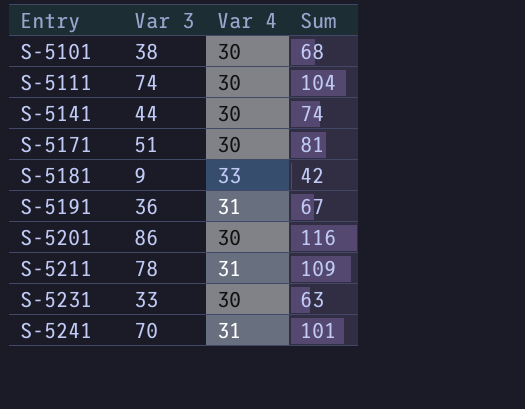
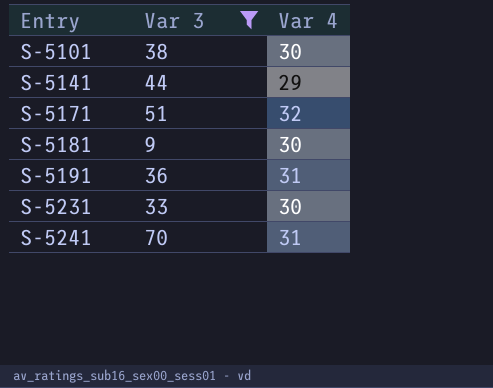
filter: none -> Var 3 <= 70
column Sum | formula: [Var 3] + [Var 4] -> none
S-5141 | Var 4: 30 -> 29
S-5171 | Var 4: 30 -> 32
S-5181 | Var 4: 33 -> 30

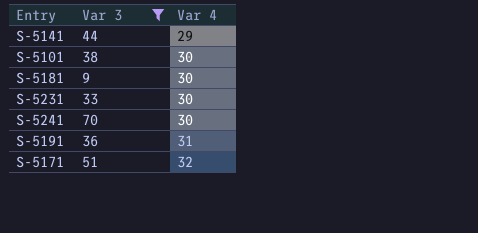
row order: Entry ascending -> Var 4 ascending
S-5241 | Var 4: 31 -> 30

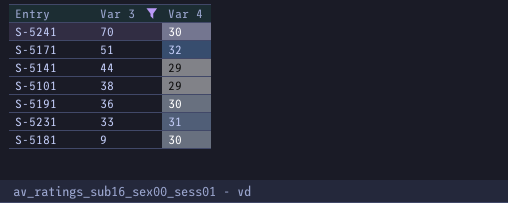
row order: Var 4 ascending -> Var 3 descending
S-5101 | Var 4: 30 -> 29
S-5191 | Var 4: 31 -> 30
S-5231 | Var 4: 30 -> 31

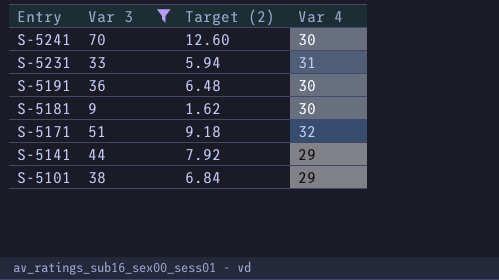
row order: Var 3 descending -> Entry descending
column Target (2) | formula: none -> [Var 3] * 0.18

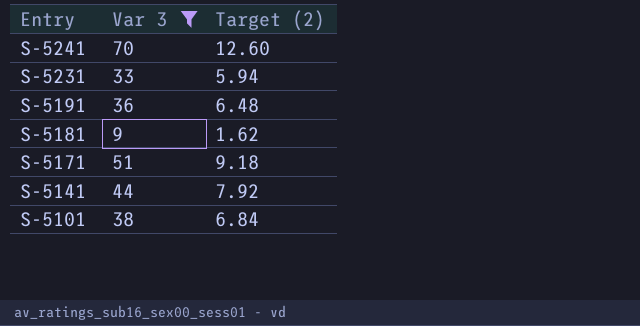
column Var 4 | position: 4 -> none

